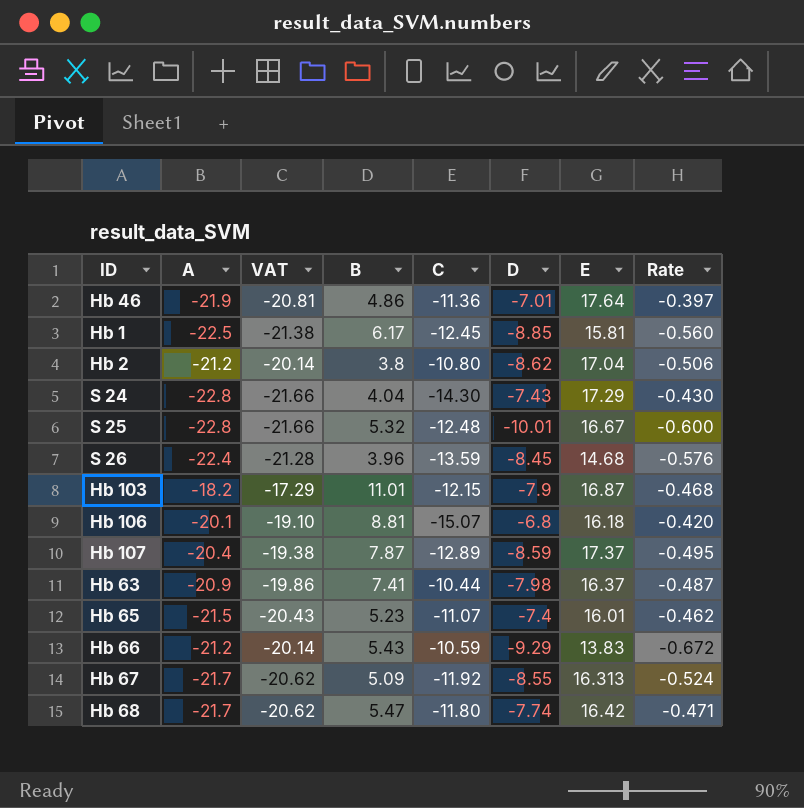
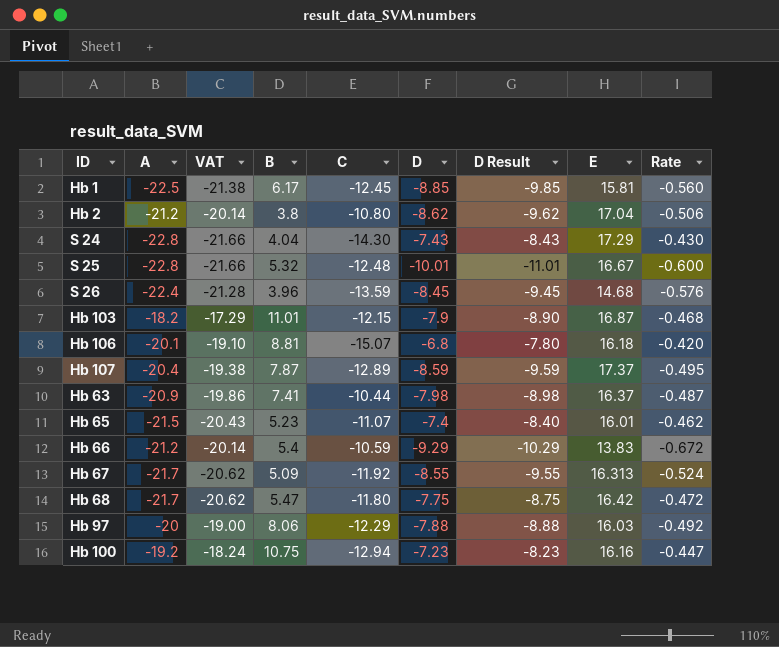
column D Result | formula: none -> [D] - 1
row Hb 46: -21.9 | -20.81 | 4.86 | -11.36 | -7.01 | 17.64 | -0.397 -> none
Hb 66 | B: 5.43 -> 5.4
Hb 68 | D: -7.74 -> -7.75
Hb 68 | Rate: -0.471 -> -0.472
row Hb 97: none -> -20 | -19.00 | 8.06 | -12.29 | -7.88 | -8.88 | 16.03 | -0.492
row Hb 100: none -> -19.2 | -18.24 | 10.75 | -12.94 | -7.23 | -8.23 | 16.16 | -0.447

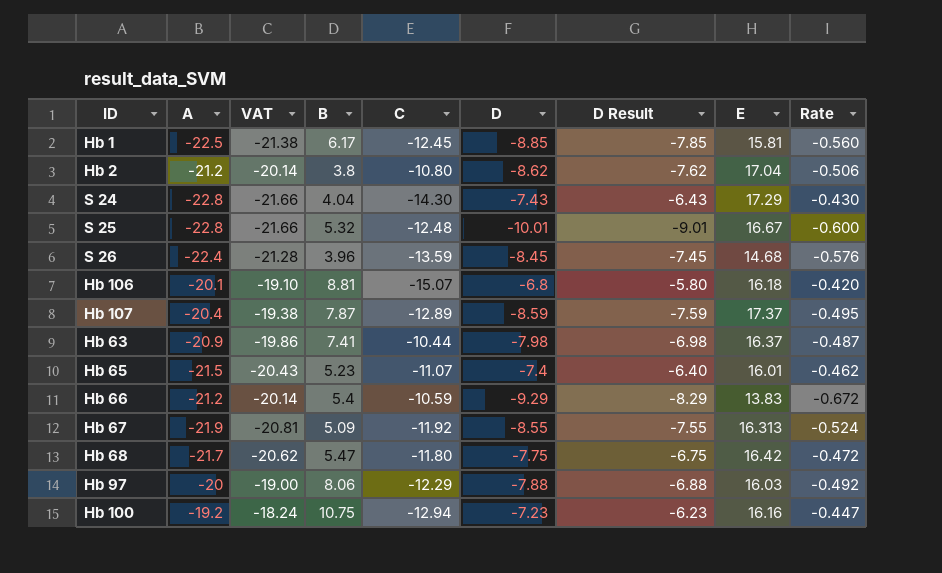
column D Result | formula: [D] - 1 -> [D] + 1
row Hb 103: -18.2 | -17.29 | 11.01 | -12.15 | -7.9 | -8.90 | 16.87 | -0.468 -> none
Hb 67 | A: -21.7 -> -21.9
Hb 67 | VAT: -20.62 -> -20.81

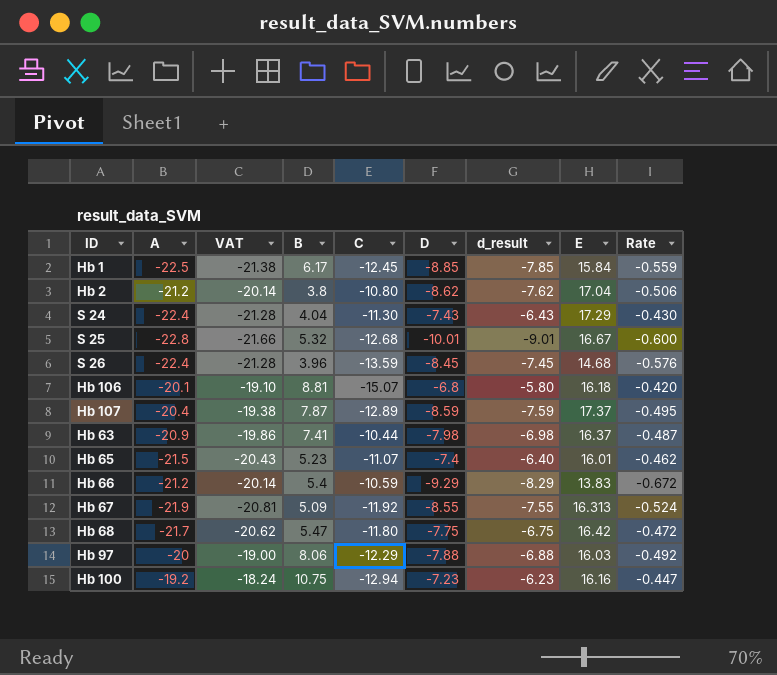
column name: D Result -> d_result
Hb 1 | E: 15.81 -> 15.84
Hb 1 | Rate: -0.560 -> -0.559
S 24 | A: -22.8 -> -22.4
S 24 | VAT: -21.66 -> -21.28
S 24 | C: -14.30 -> -11.30
S 25 | C: -12.48 -> -12.68

